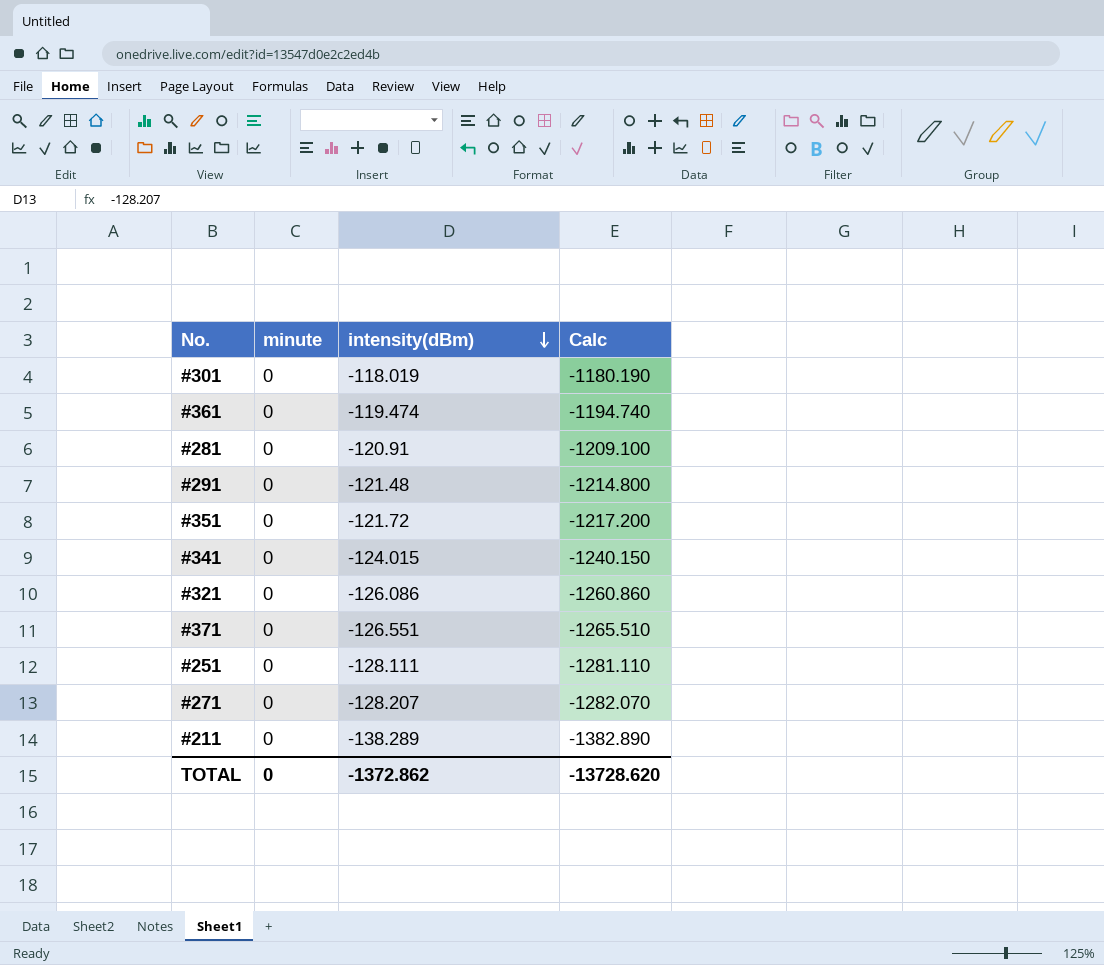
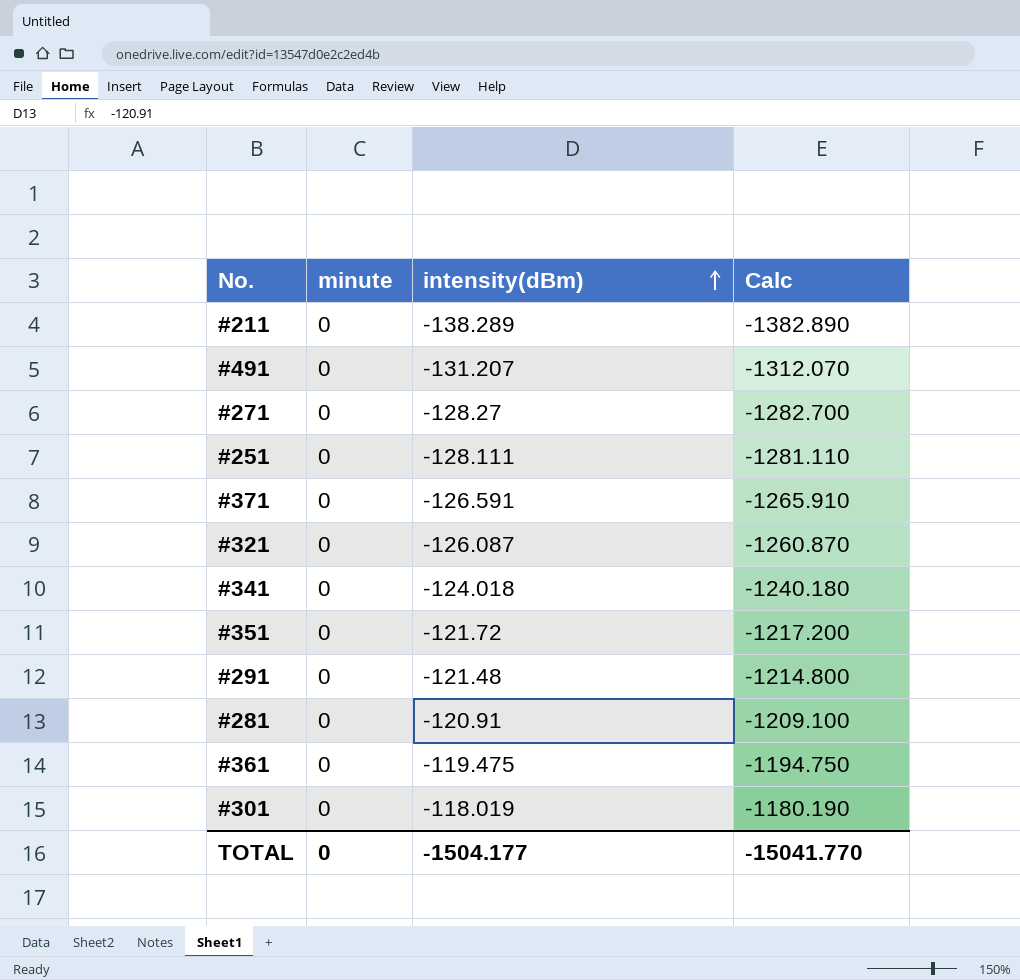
row order: intensity(dBm) descending -> intensity(dBm) ascending
row #491: none -> 0 | -131.207 | -1312.070
#271 | intensity(dBm): -128.207 -> -128.27
#271 | Calc: -1282.070 -> -1282.700
#371 | intensity(dBm): -126.551 -> -126.591
#371 | Calc: -1265.510 -> -1265.910
#321 | intensity(dBm): -126.086 -> -126.087
#321 | Calc: -1260.860 -> -1260.870
#341 | intensity(dBm): -124.015 -> -124.018
#341 | Calc: -1240.150 -> -1240.180
#361 | intensity(dBm): -119.474 -> -119.475
#361 | Calc: -1194.740 -> -1194.750
TOTAL | intensity(dBm): -1372.862 -> -1504.177
TOTAL | Calc: -13728.620 -> -15041.770

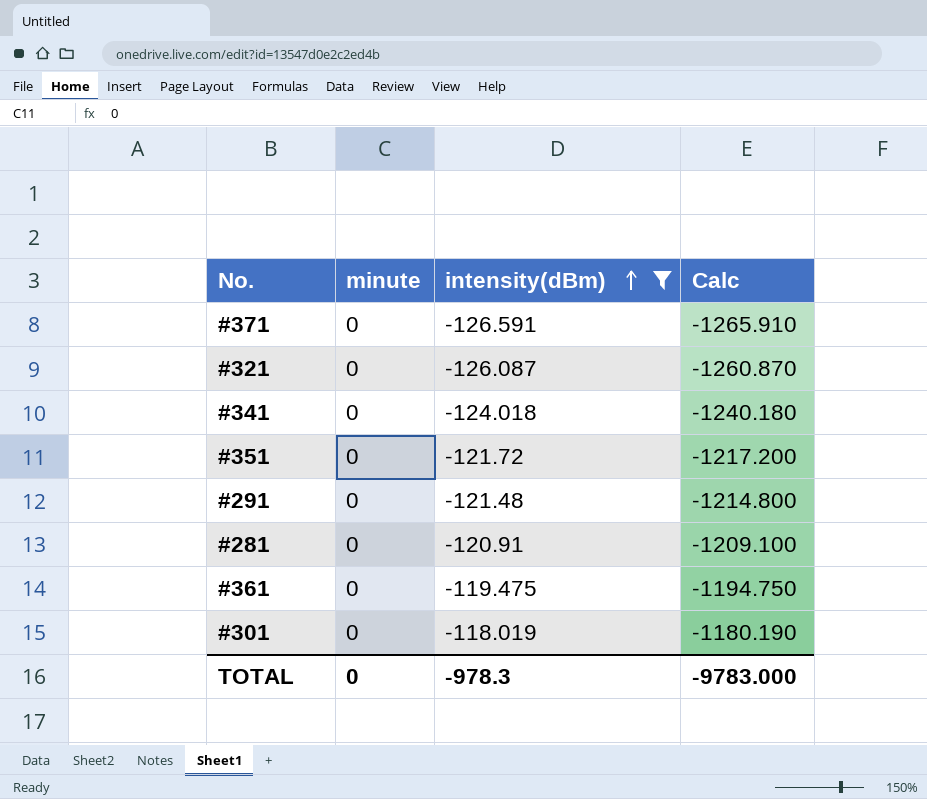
filter: none -> intensity(dBm) >= -126.591
TOTAL | intensity(dBm): -1504.177 -> -978.3
TOTAL | Calc: -15041.770 -> -9783.000

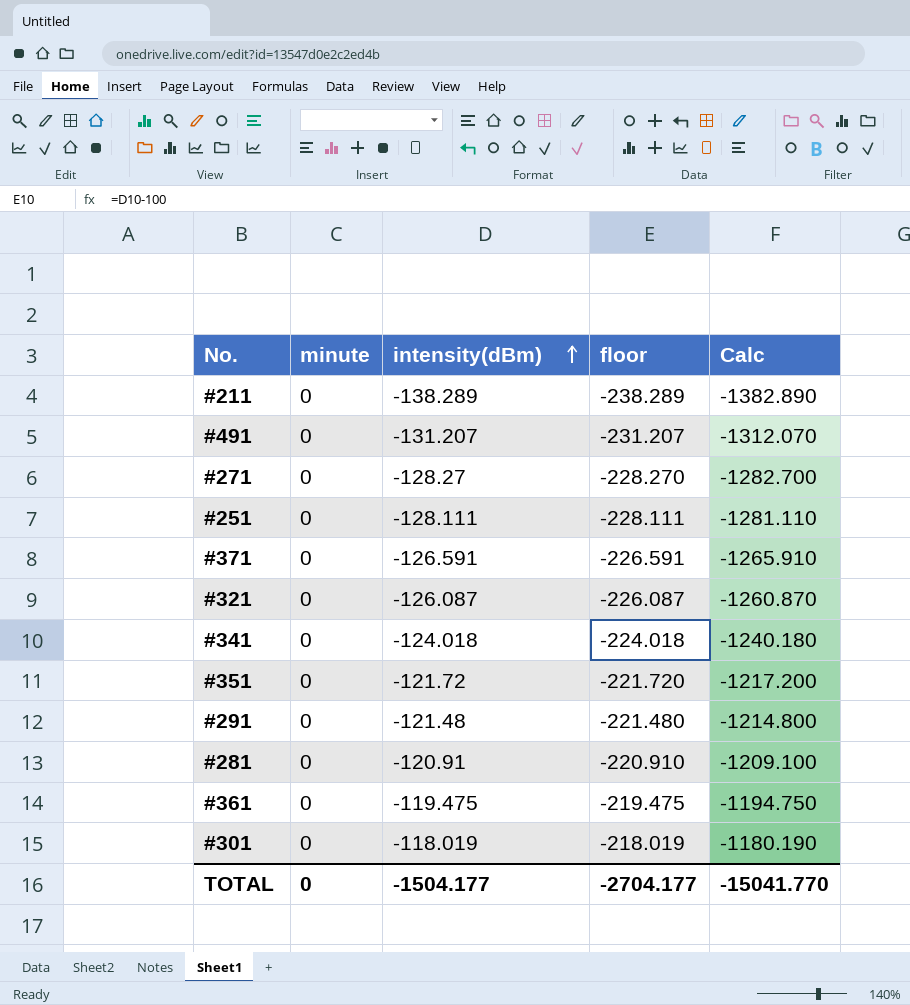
filter: intensity(dBm) >= -126.591 -> none
column floor | formula: none -> [intensity(dBm)] - 100
TOTAL | intensity(dBm): -978.3 -> -1504.177
TOTAL | Calc: -9783.000 -> -15041.770

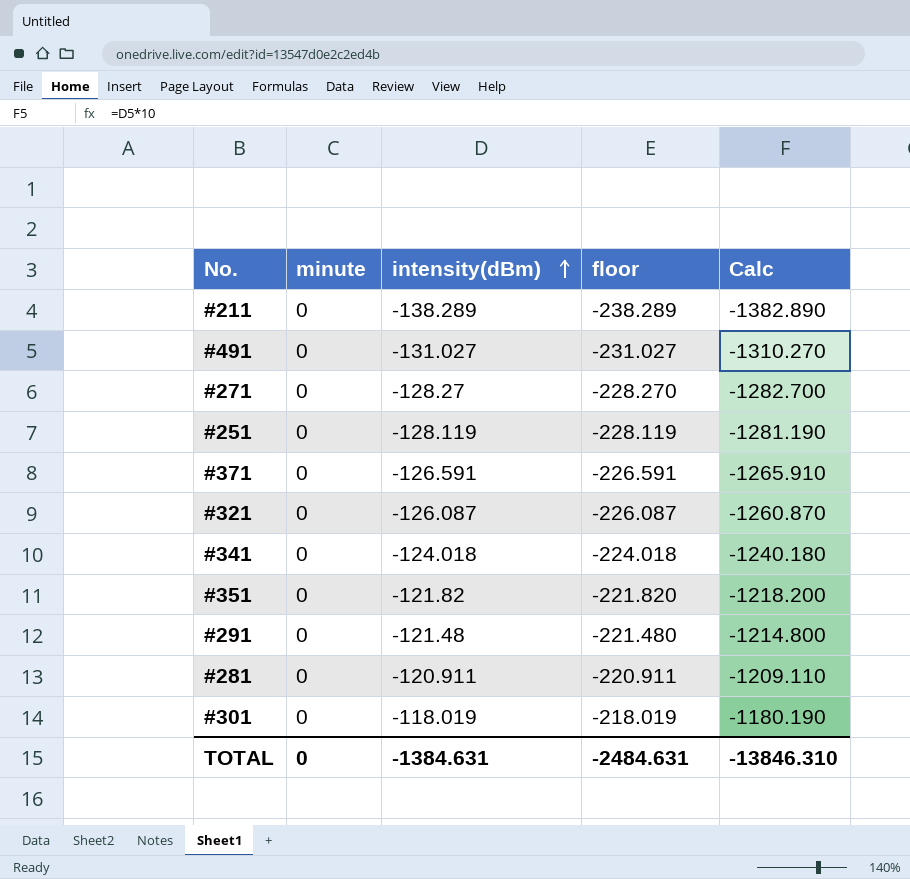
row #361: 0 | -119.475 | -219.475 | -1194.750 -> none
#491 | intensity(dBm): -131.207 -> -131.027
#491 | floor: -231.207 -> -231.027
#491 | Calc: -1312.070 -> -1310.270
#251 | intensity(dBm): -128.111 -> -128.119
#251 | floor: -228.111 -> -228.119
#251 | Calc: -1281.110 -> -1281.190
#351 | intensity(dBm): -121.72 -> -121.82
#351 | floor: -221.720 -> -221.820
#351 | Calc: -1217.200 -> -1218.200
#281 | intensity(dBm): -120.91 -> -120.911
#281 | floor: -220.910 -> -220.911
#281 | Calc: -1209.100 -> -1209.110
TOTAL | intensity(dBm): -1504.177 -> -1384.631
TOTAL | floor: -2704.177 -> -2484.631
TOTAL | Calc: -15041.770 -> -13846.310

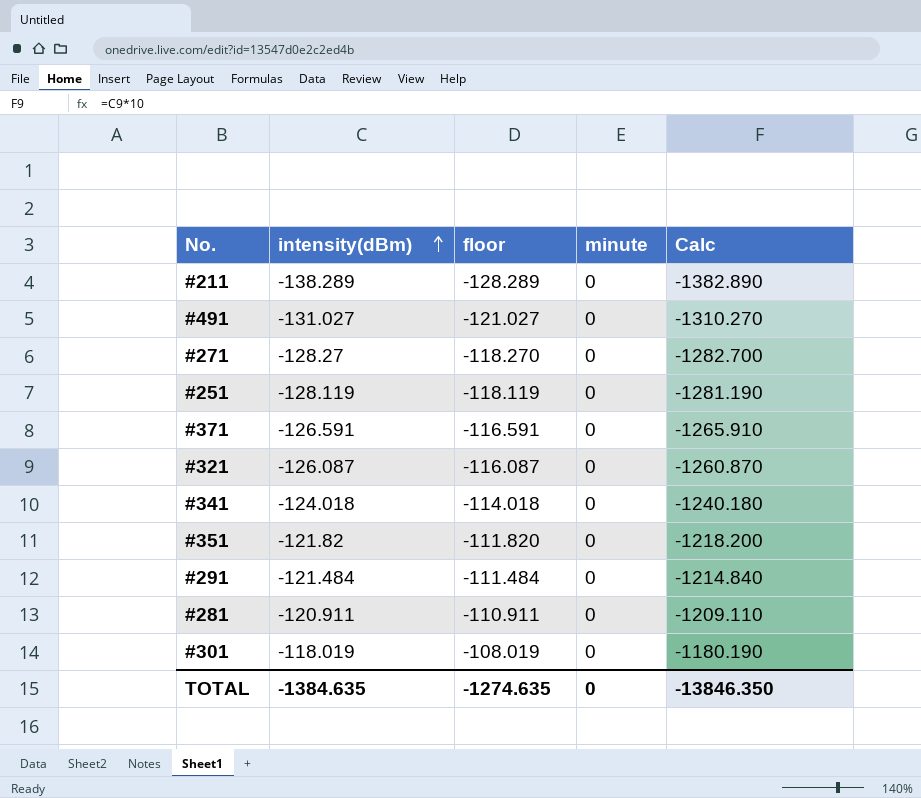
column floor | formula: [intensity(dBm)] - 100 -> [intensity(dBm)] + 10
column minute | position: 2 -> 4
#291 | intensity(dBm): -121.48 -> -121.484
#291 | Calc: -1214.800 -> -1214.840
TOTAL | intensity(dBm): -1384.631 -> -1384.635
TOTAL | floor: -2484.631 -> -1274.635
TOTAL | Calc: -13846.310 -> -13846.350

